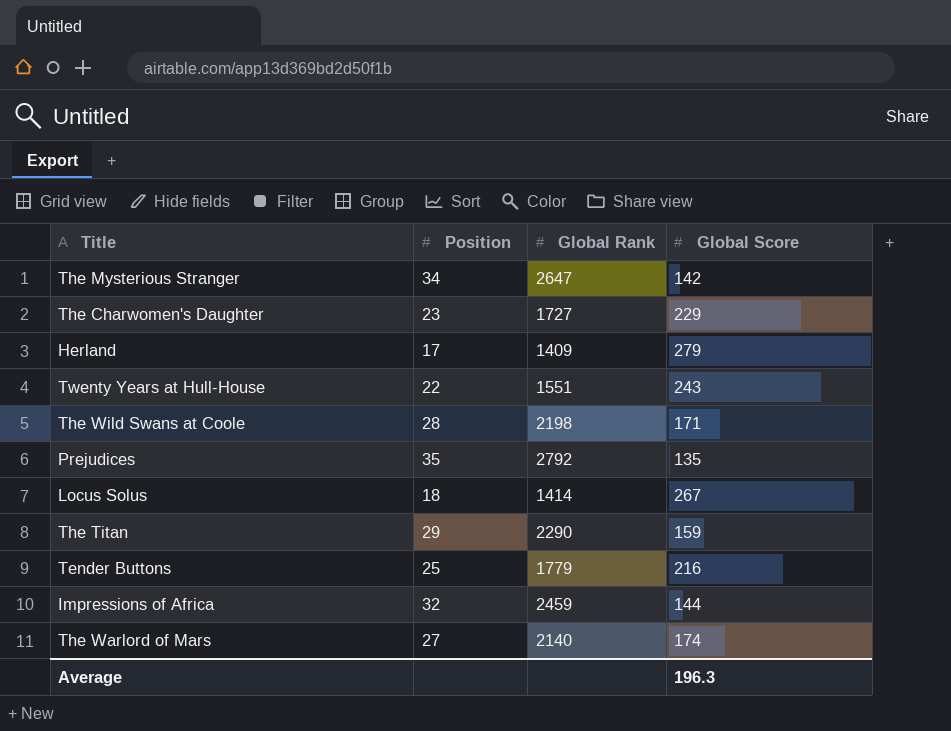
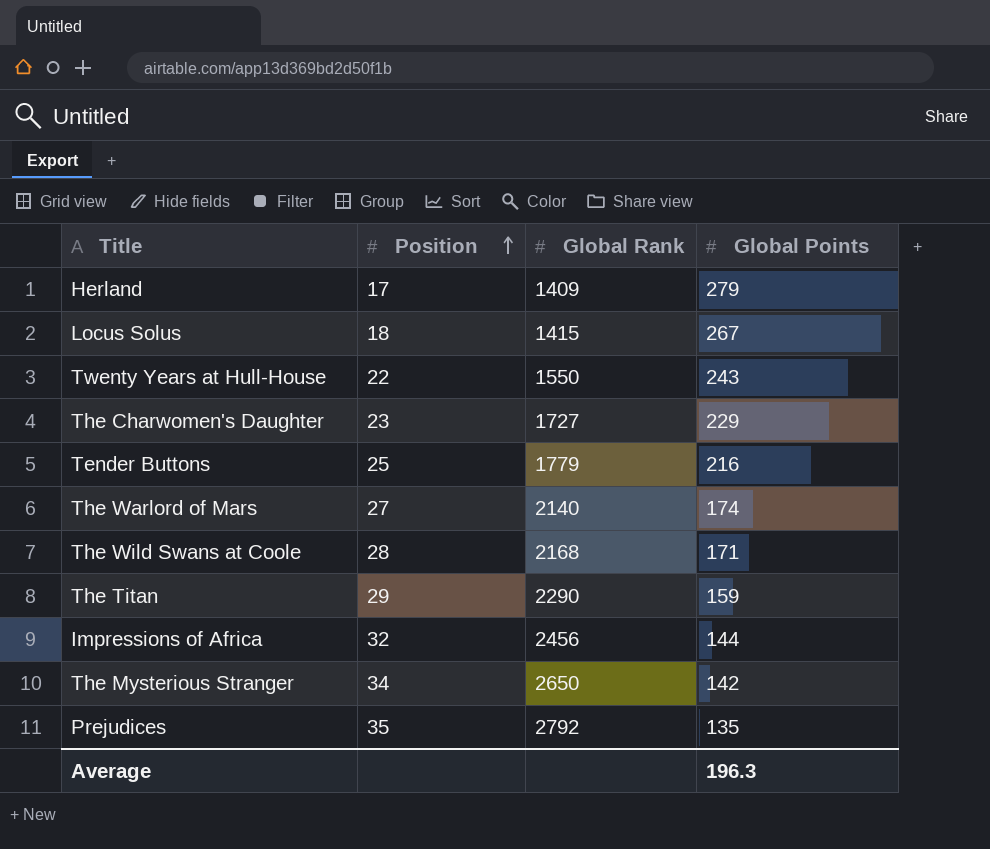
row order: none -> Position ascending
column name: Global Score -> Global Points
Locus Solus | Global Rank: 1414 -> 1415
Twenty Years at Hull-House | Global Rank: 1551 -> 1550
The Wild Swans at Coole | Global Rank: 2198 -> 2168
Impressions of Africa | Global Rank: 2459 -> 2456
The Mysterious Stranger | Global Rank: 2647 -> 2650

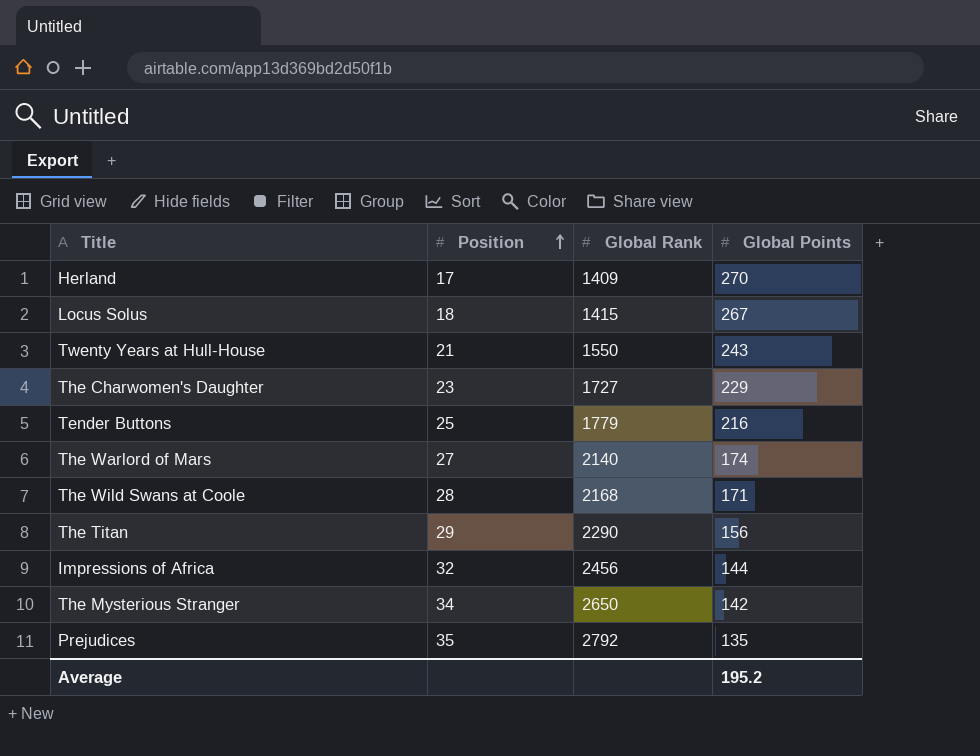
Herland | Global Points: 279 -> 270
Twenty Years at Hull-House | Position: 22 -> 21
The Titan | Global Points: 159 -> 156
Average | Global Points: 196.3 -> 195.2

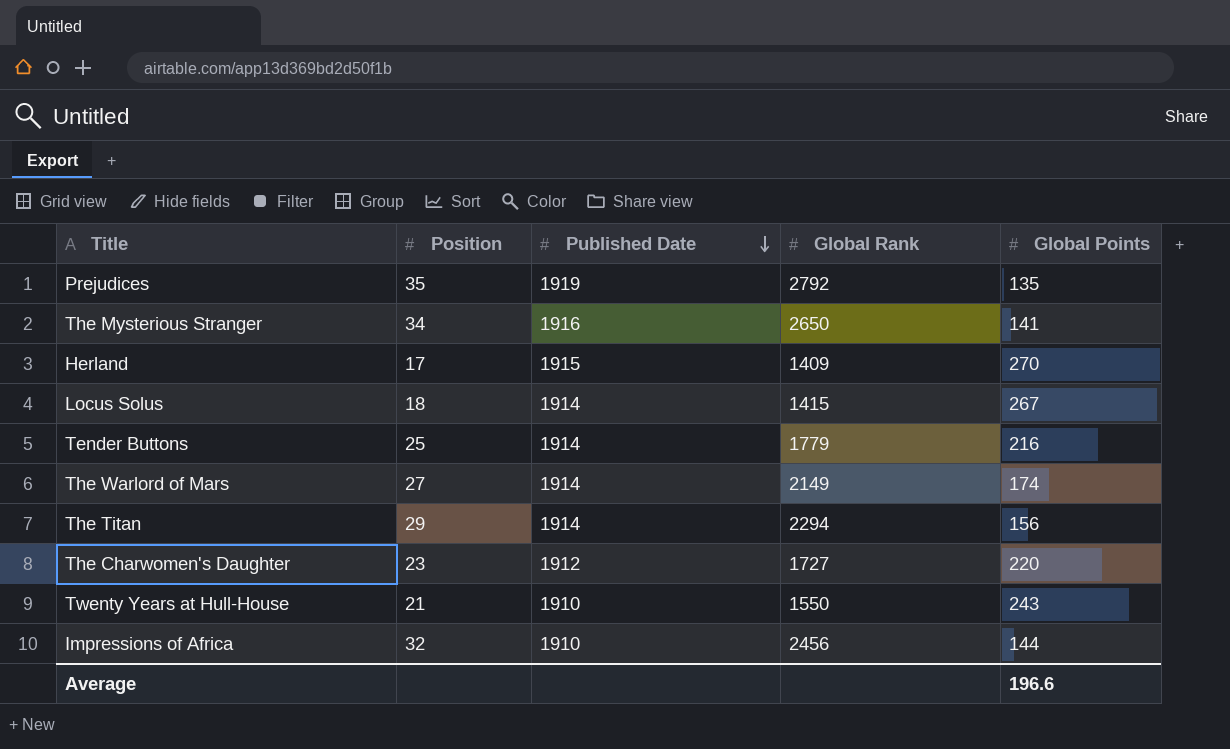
row order: Position ascending -> Published Date descending
column Published Date | position: none -> 3
row The Wild Swans at Coole: 28 | 2168 | 171 -> none
The Mysterious Stranger | Global Points: 142 -> 141
The Warlord of Mars | Global Rank: 2140 -> 2149
The Titan | Global Rank: 2290 -> 2294
The Charwomen's Daughter | Global Points: 229 -> 220
Average | Global Points: 195.2 -> 196.6

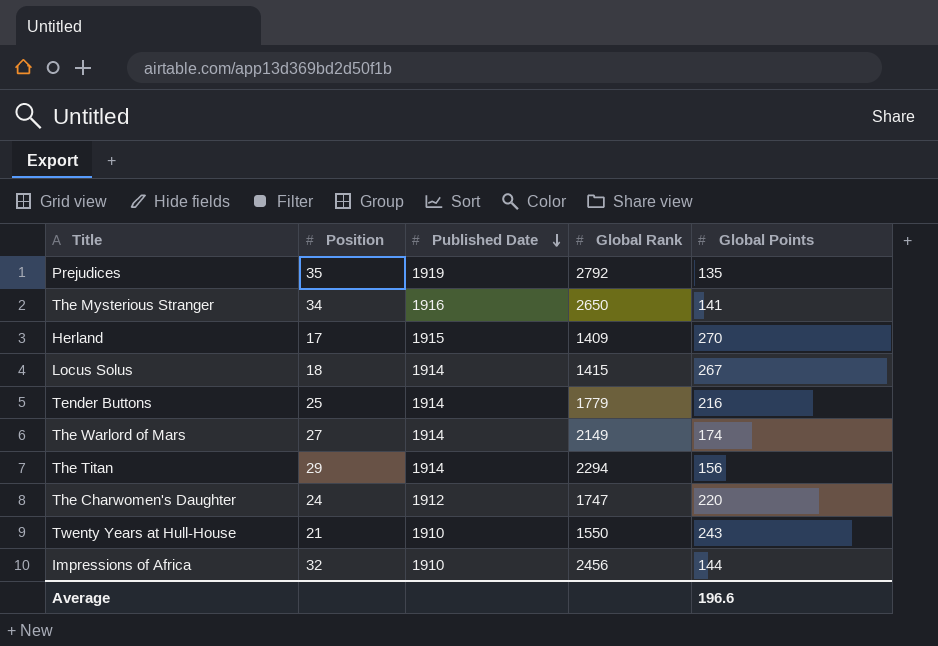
The Charwomen's Daughter | Position: 23 -> 24
The Charwomen's Daughter | Global Rank: 1727 -> 1747

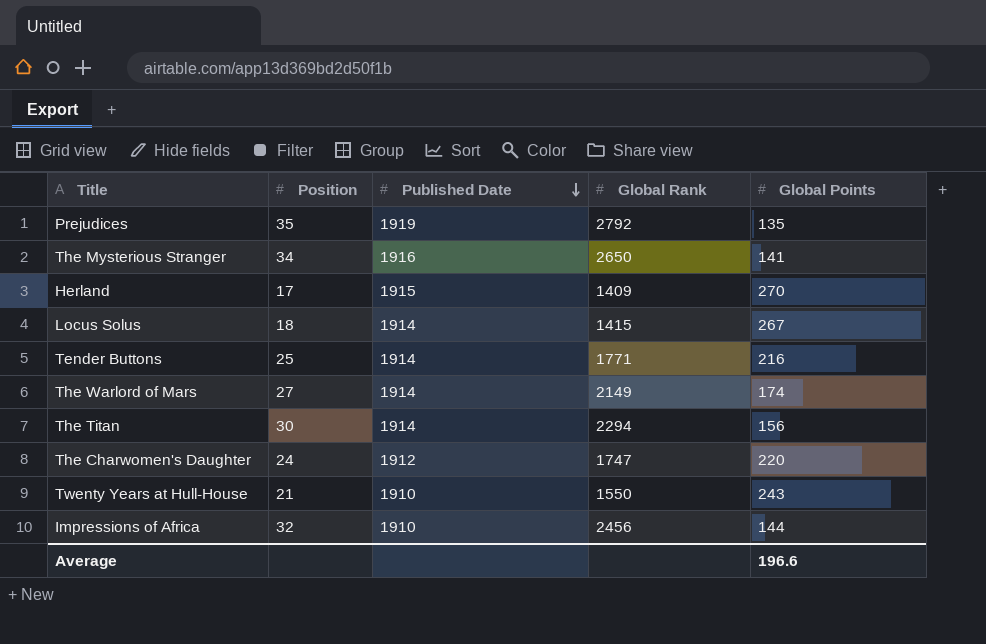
Tender Buttons | Global Rank: 1779 -> 1771
The Titan | Position: 29 -> 30

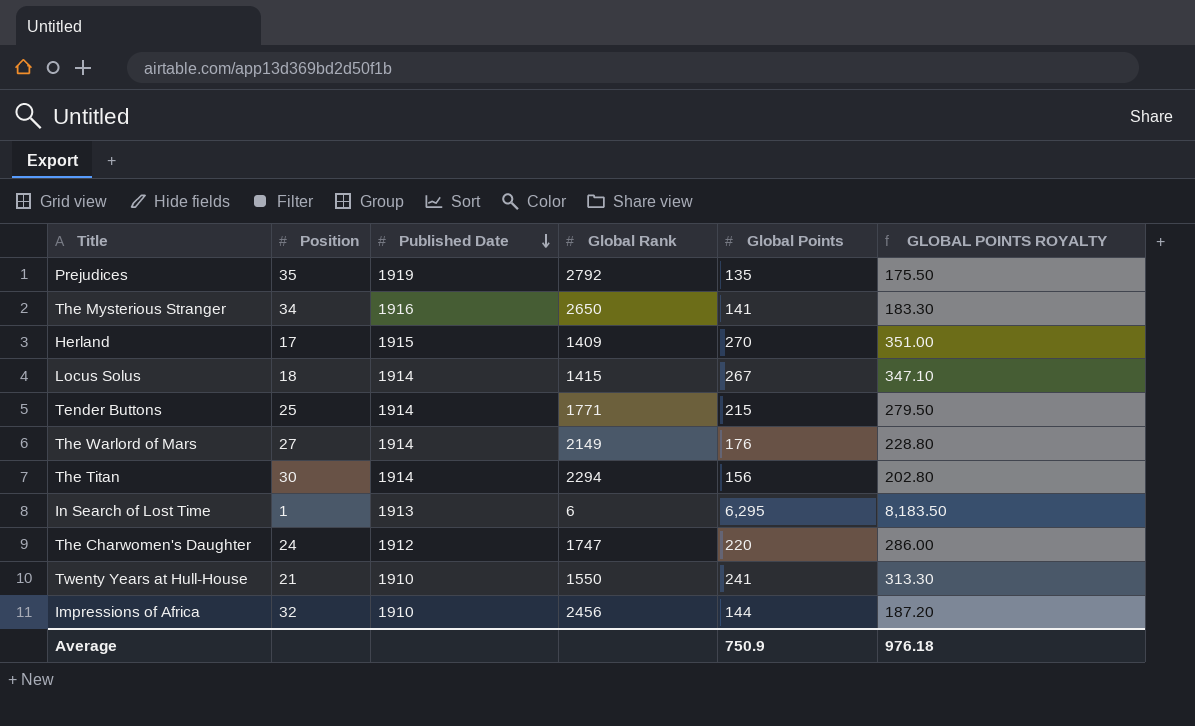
column GLOBAL POINTS ROYALTY | formula: none -> [Global Points] * 1.3
Tender Buttons | Global Points: 216 -> 215
The Warlord of Mars | Global Points: 174 -> 176
row In Search of Lost Time: none -> 1 | 1913 | 6 | 6,295 | 8,183.50
Twenty Years at Hull-House | Global Points: 243 -> 241
Average | Global Points: 196.6 -> 750.9

